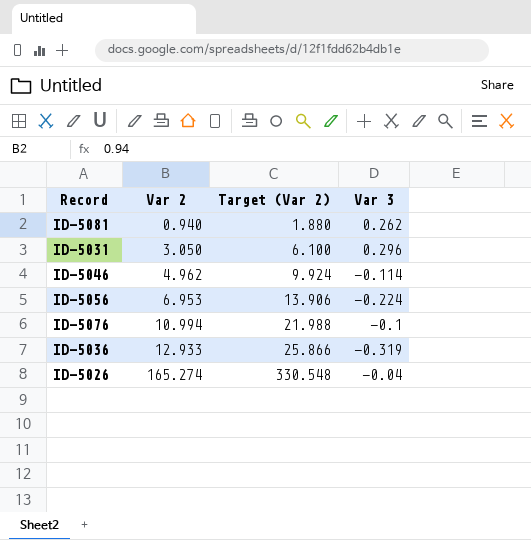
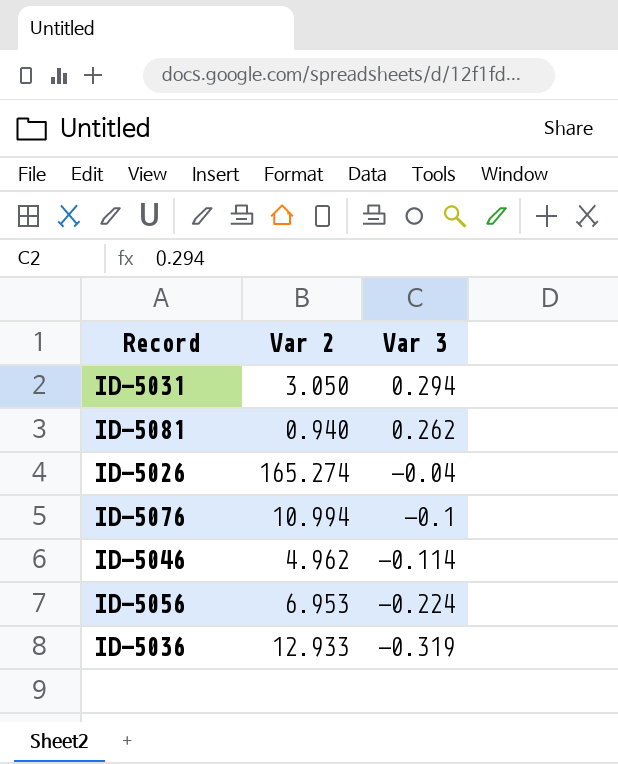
row order: Var 2 ascending -> Var 3 descending
column Target (Var 2) | formula: [Var 2] * 2 -> none
ID-5031 | Var 3: 0.296 -> 0.294

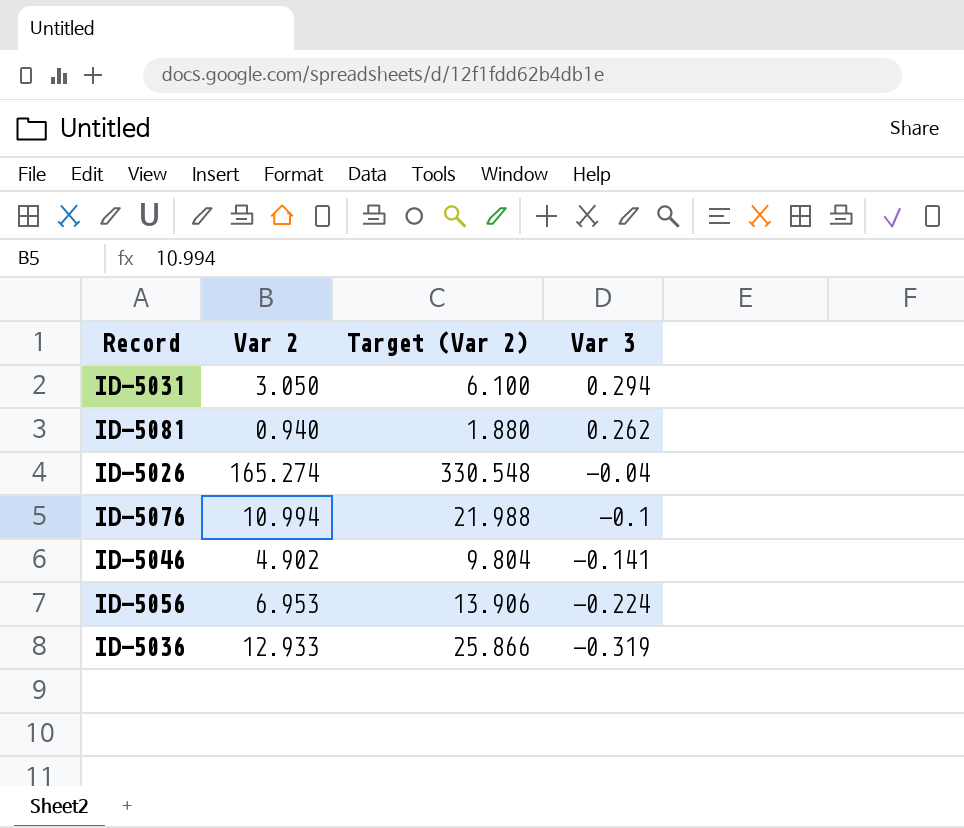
column Target (Var 2) | formula: none -> [Var 2] * 2
ID-5046 | Var 2: 4.962 -> 4.902
ID-5046 | Var 3: -0.114 -> -0.141

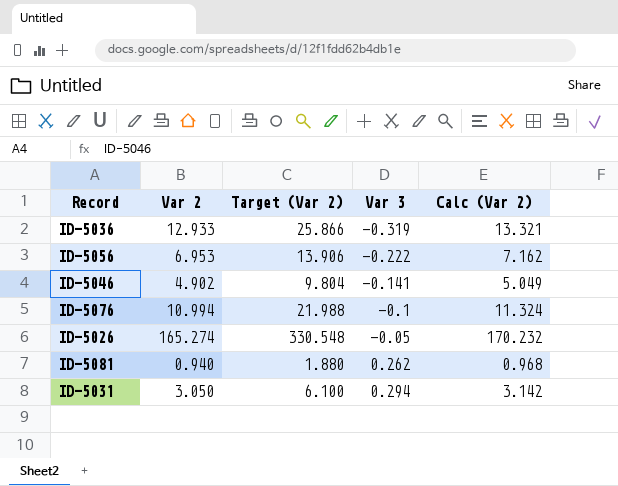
row order: Var 3 descending -> Var 3 ascending
column Calc (Var 2) | formula: none -> [Var 2] * 1.03
ID-5056 | Var 3: -0.224 -> -0.222
ID-5026 | Var 3: -0.04 -> -0.05

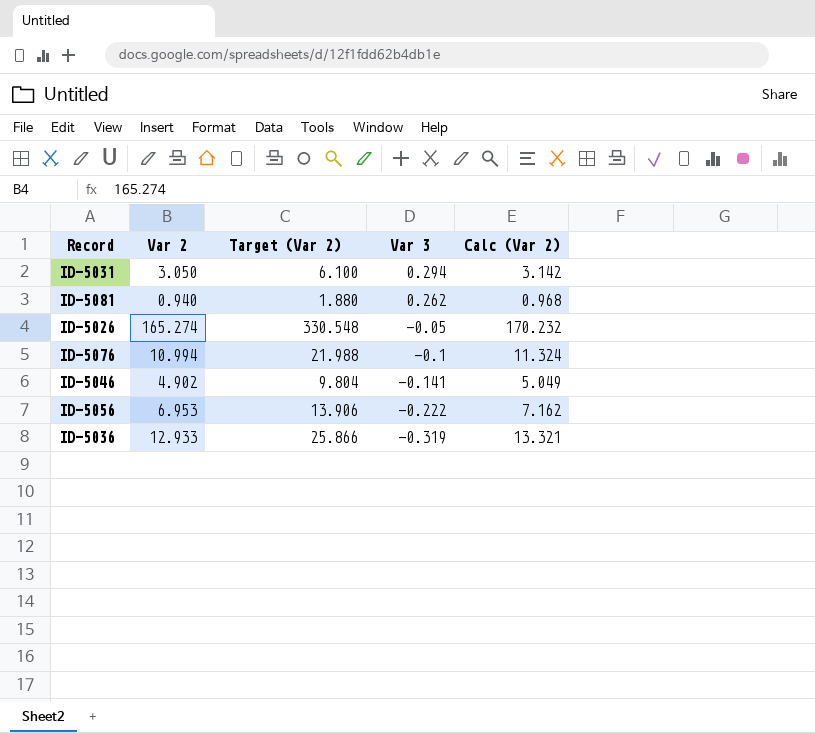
row order: Var 3 ascending -> Var 3 descending

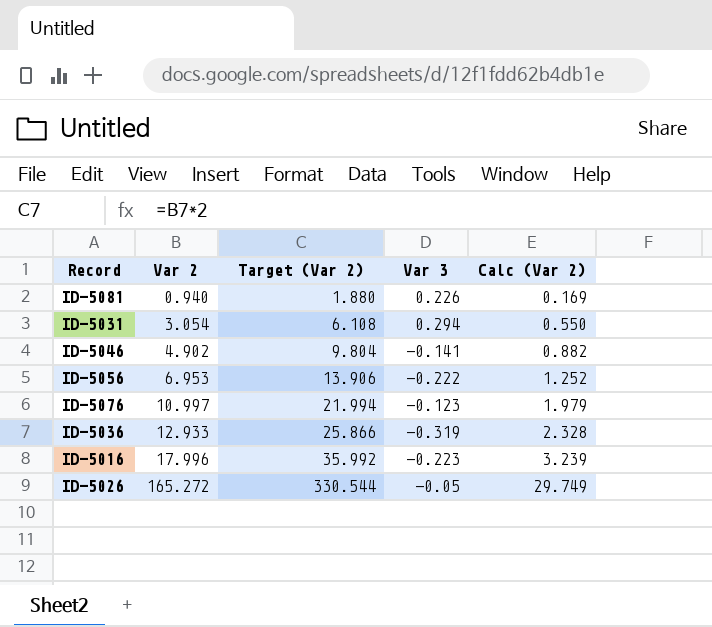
row order: Var 3 descending -> Var 2 ascending
column Calc (Var 2) | formula: [Var 2] * 1.03 -> [Var 2] * 0.18
ID-5081 | Var 3: 0.262 -> 0.226
ID-5031 | Var 2: 3.050 -> 3.054
ID-5031 | Target (Var 2): 6.100 -> 6.108
ID-5076 | Var 2: 10.994 -> 10.997
ID-5076 | Target (Var 2): 21.988 -> 21.994
ID-5076 | Var 3: -0.1 -> -0.123
row ID-5016: none -> 17.996 | 35.992 | -0.223 | 3.239
ID-5026 | Var 2: 165.274 -> 165.272
ID-5026 | Target (Var 2): 330.548 -> 330.544

